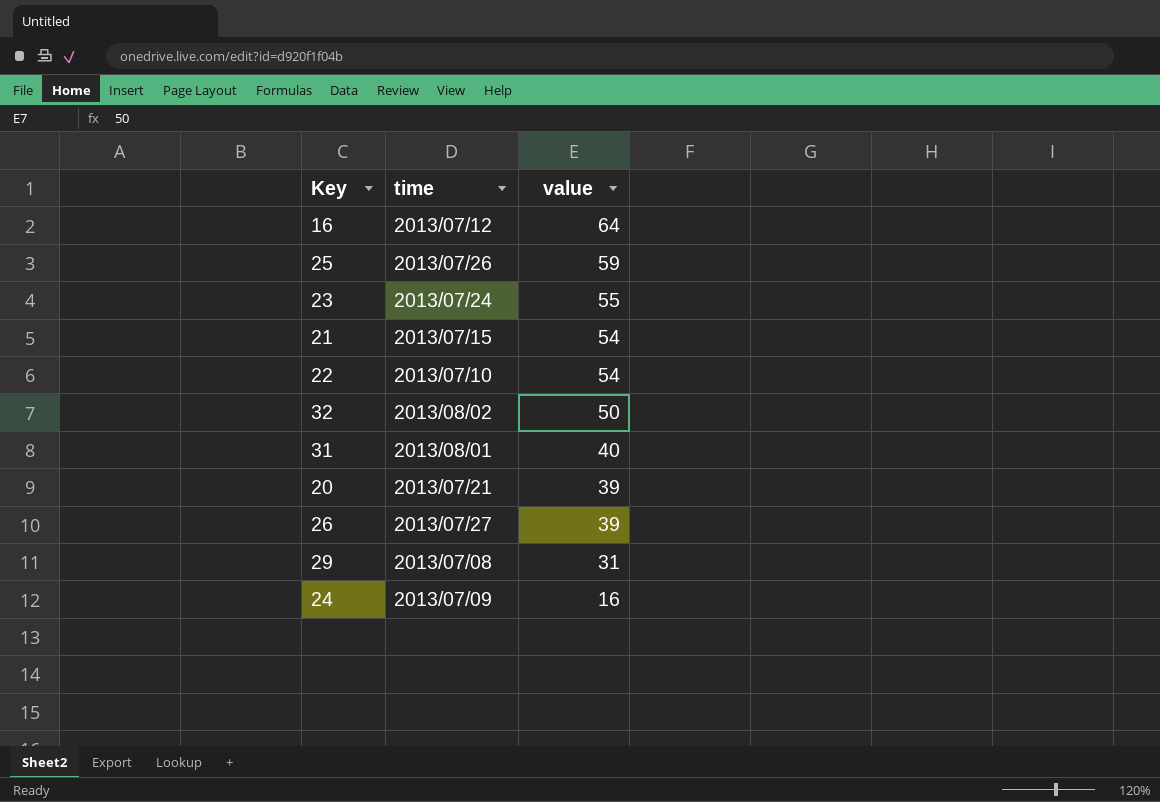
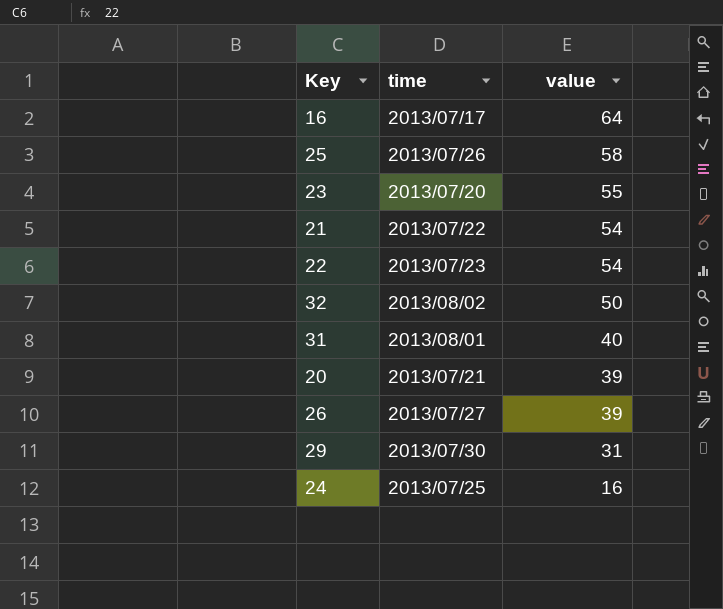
16 | time: 2013/07/12 -> 2013/07/17
25 | value: 59 -> 58
23 | time: 2013/07/24 -> 2013/07/20
21 | time: 2013/07/15 -> 2013/07/22
22 | time: 2013/07/10 -> 2013/07/23
29 | time: 2013/07/08 -> 2013/07/30
24 | time: 2013/07/09 -> 2013/07/25

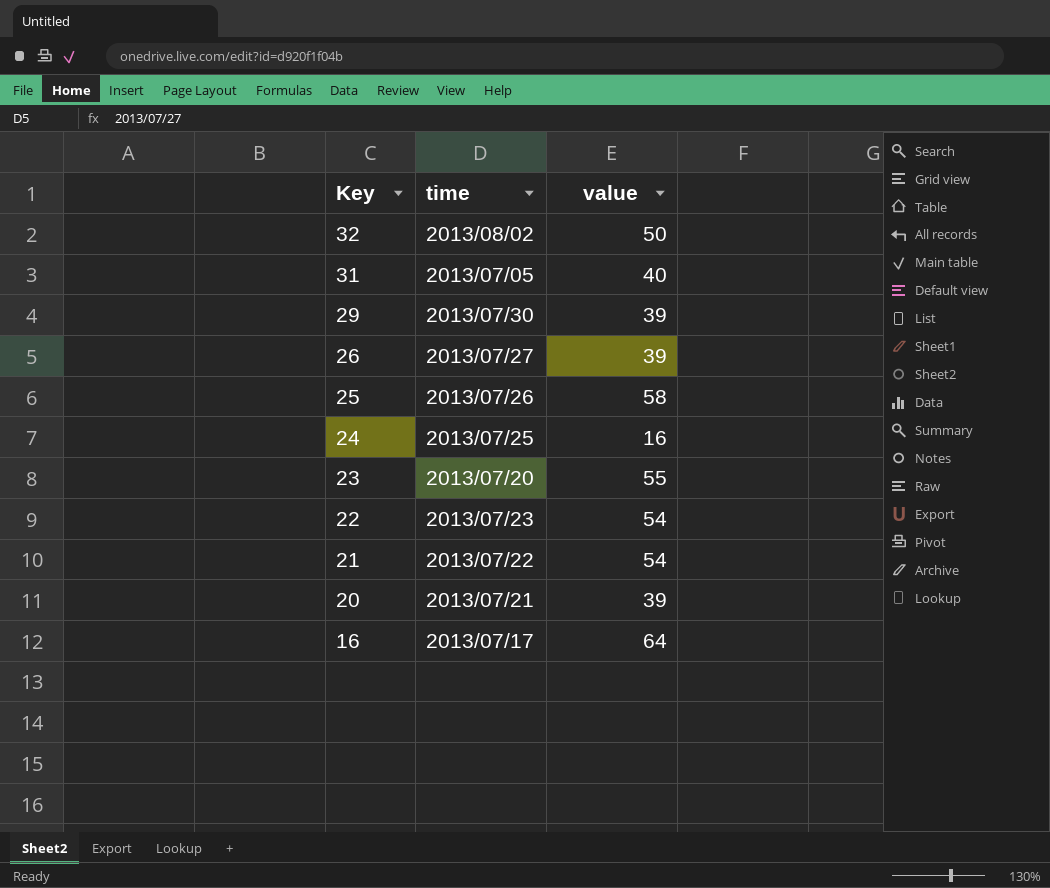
row order: value descending -> Key descending
31 | time: 2013/08/01 -> 2013/07/05
29 | value: 31 -> 39

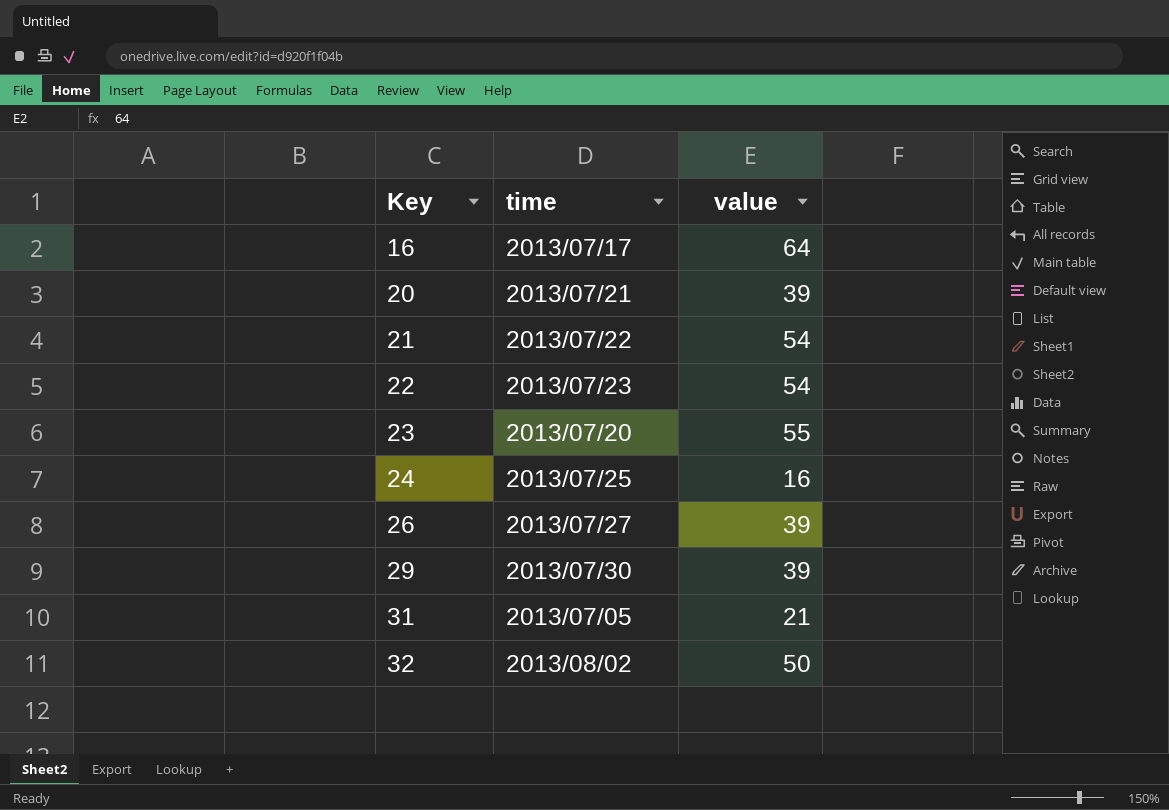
row order: Key descending -> Key ascending
row 25: 2013/07/26 | 58 -> none
31 | value: 40 -> 21

